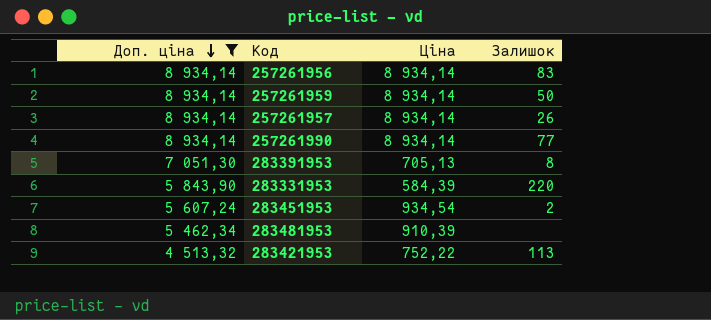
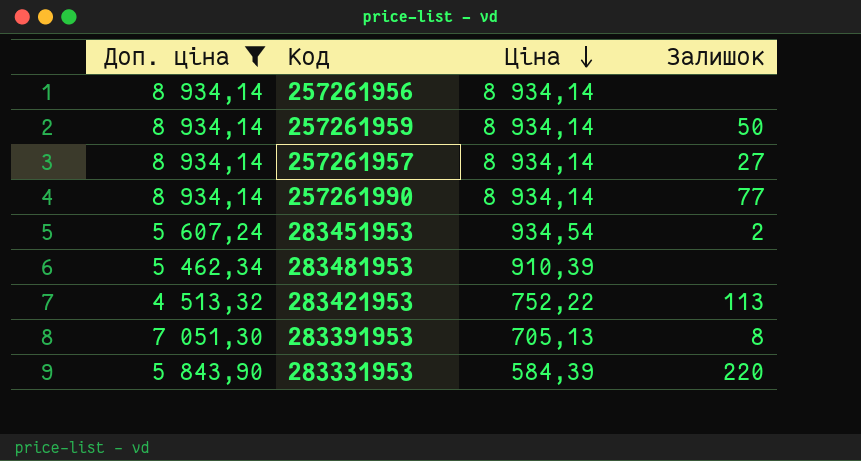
row order: Доп. ціна descending -> Ціна descending
257261956 | Залишок: 83 -> none
257261957 | Залишок: 26 -> 27

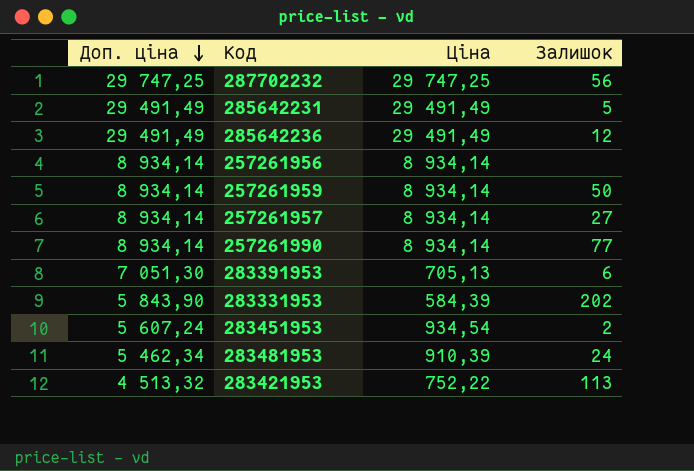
filter: Доп. ціна <= 8 934,14 -> none
row order: Ціна descending -> Доп. ціна descending
283391953 | Залишок: 8 -> 6
283331953 | Залишок: 220 -> 202
283481953 | Залишок: none -> 24

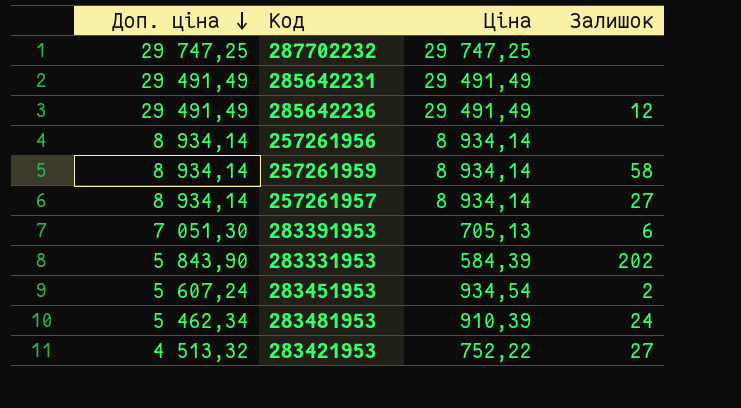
row 257261990: 8 934,14 | 8 934,14 | 77 -> none
287702232 | Залишок: 56 -> none
285642231 | Залишок: 5 -> none
257261959 | Залишок: 50 -> 58
283421953 | Залишок: 113 -> 27

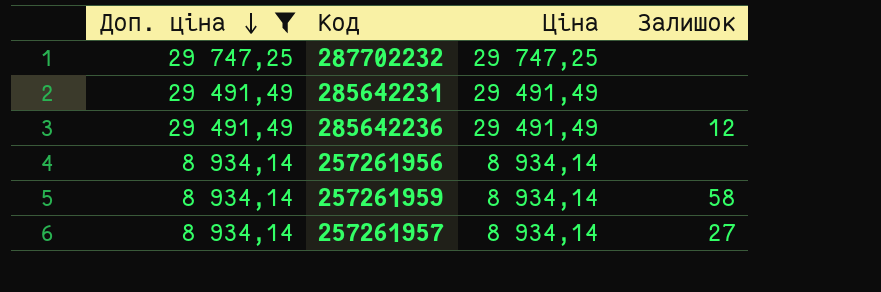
filter: none -> Доп. ціна >= 8 934,14

